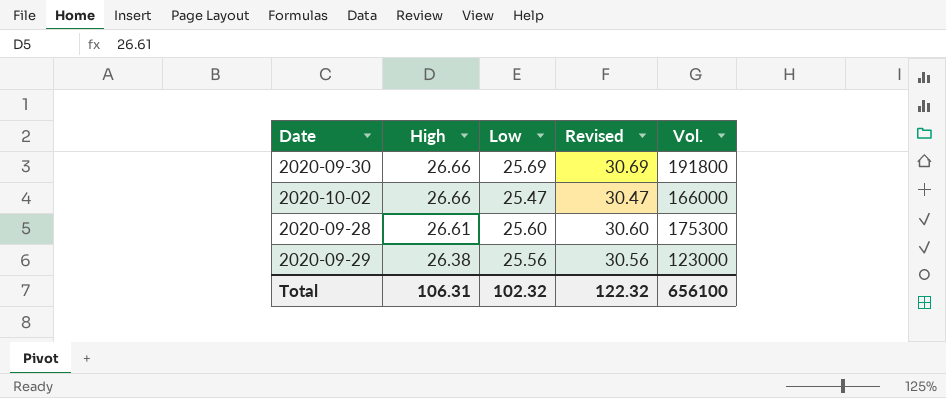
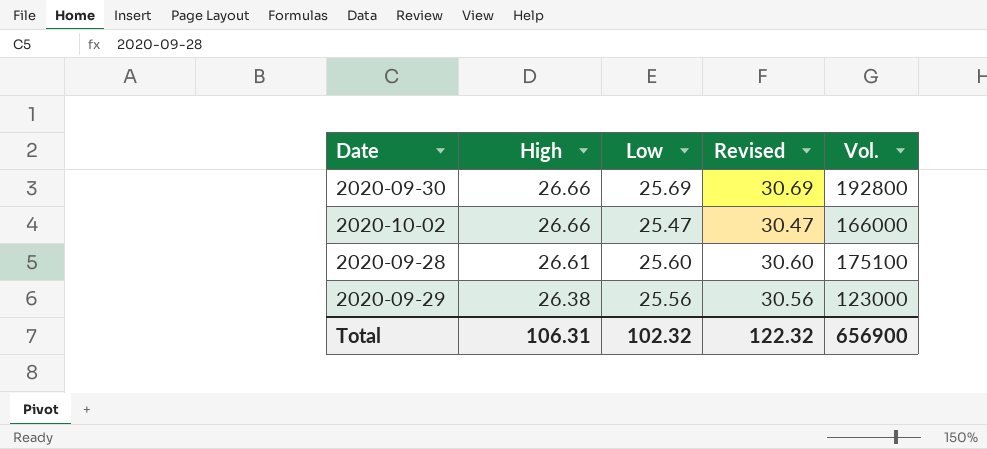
2020-09-30 | Vol.: 191800 -> 192800
2020-09-28 | Vol.: 175300 -> 175100
Total | Vol.: 656100 -> 656900

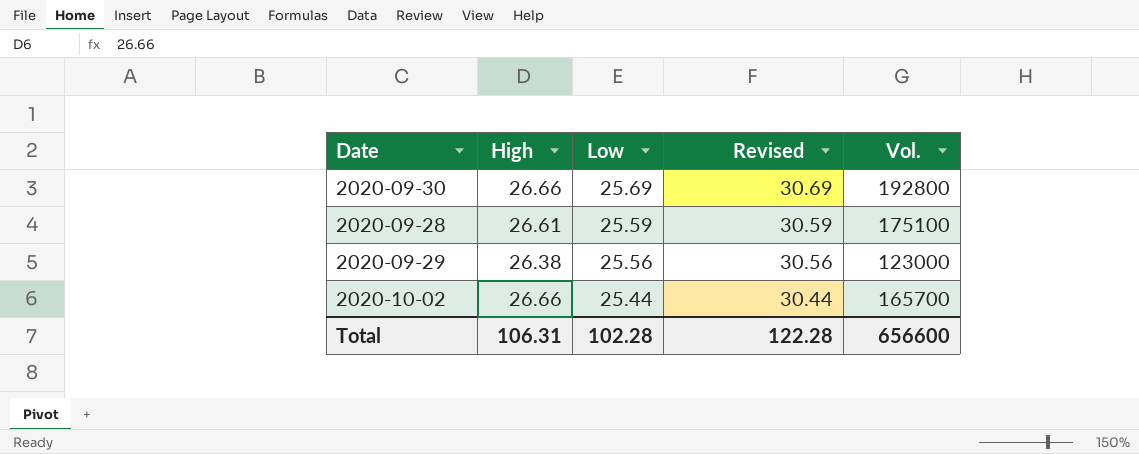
row order: High descending -> Low descending
2020-09-28 | Low: 25.60 -> 25.59
2020-09-28 | Revised: 30.60 -> 30.59
2020-10-02 | Low: 25.47 -> 25.44
2020-10-02 | Revised: 30.47 -> 30.44
2020-10-02 | Vol.: 166000 -> 165700
Total | Low: 102.32 -> 102.28
Total | Revised: 122.32 -> 122.28
Total | Vol.: 656900 -> 656600

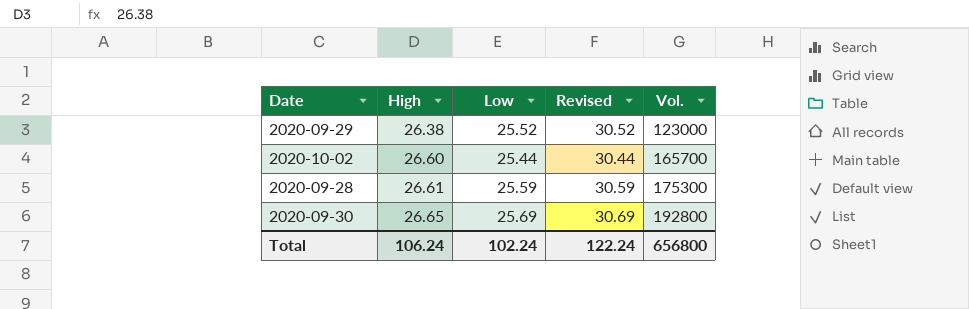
row order: Low descending -> High ascending
2020-09-29 | Low: 25.56 -> 25.52
2020-09-29 | Revised: 30.56 -> 30.52
2020-10-02 | High: 26.66 -> 26.60
2020-09-28 | Vol.: 175100 -> 175300
2020-09-30 | High: 26.66 -> 26.65
Total | High: 106.31 -> 106.24
Total | Low: 102.28 -> 102.24
Total | Revised: 122.28 -> 122.24
Total | Vol.: 656600 -> 656800

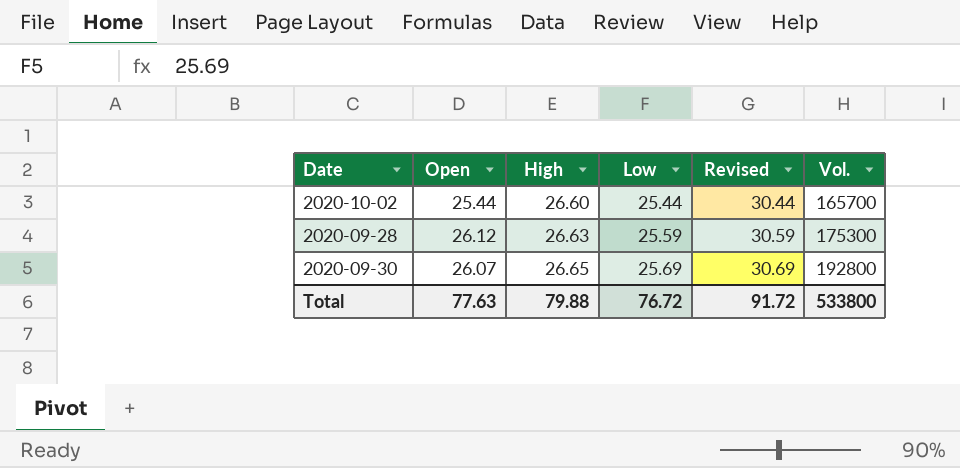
column Open | position: none -> 2
row 2020-09-29: 26.38 | 25.52 | 30.52 | 123000 -> none
2020-09-28 | High: 26.61 -> 26.63
Total | High: 106.24 -> 79.88
Total | Low: 102.24 -> 76.72
Total | Revised: 122.24 -> 91.72
Total | Vol.: 656800 -> 533800

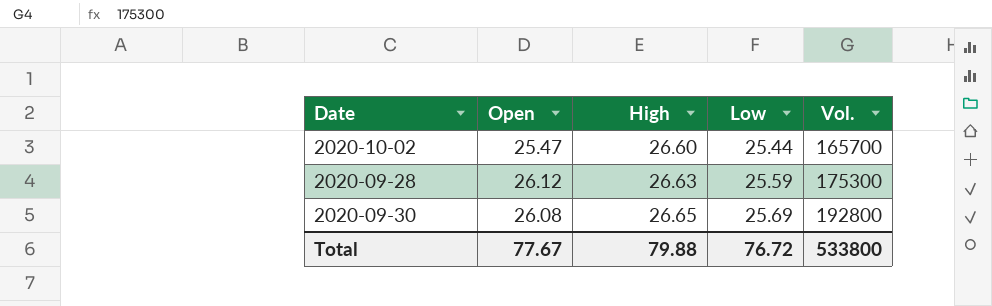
column Revised | formula: [Low] + 5 -> none
2020-10-02 | Open: 25.44 -> 25.47
2020-09-30 | Open: 26.07 -> 26.08
Total | Open: 77.63 -> 77.67

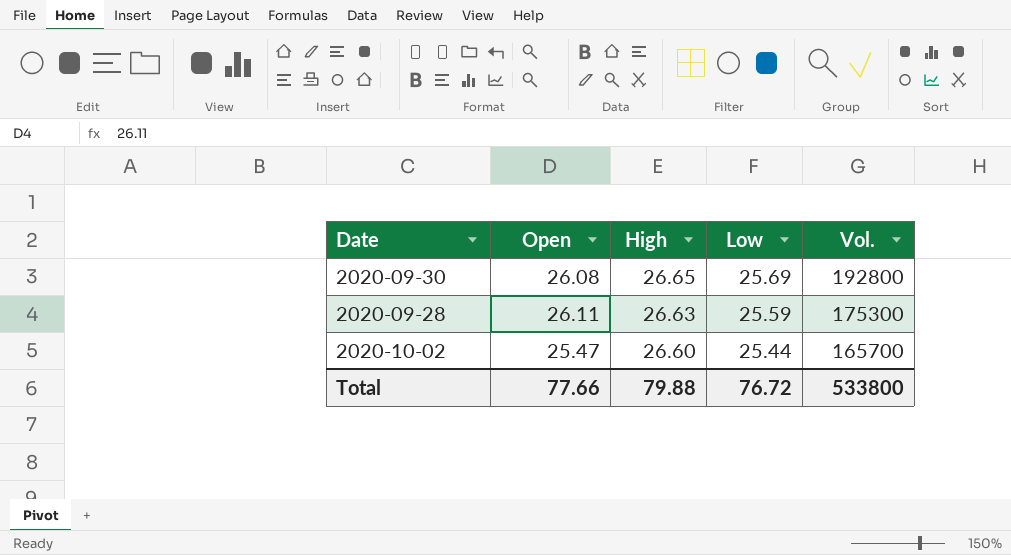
row order: High ascending -> High descending
2020-09-28 | Open: 26.12 -> 26.11
Total | Open: 77.67 -> 77.66

